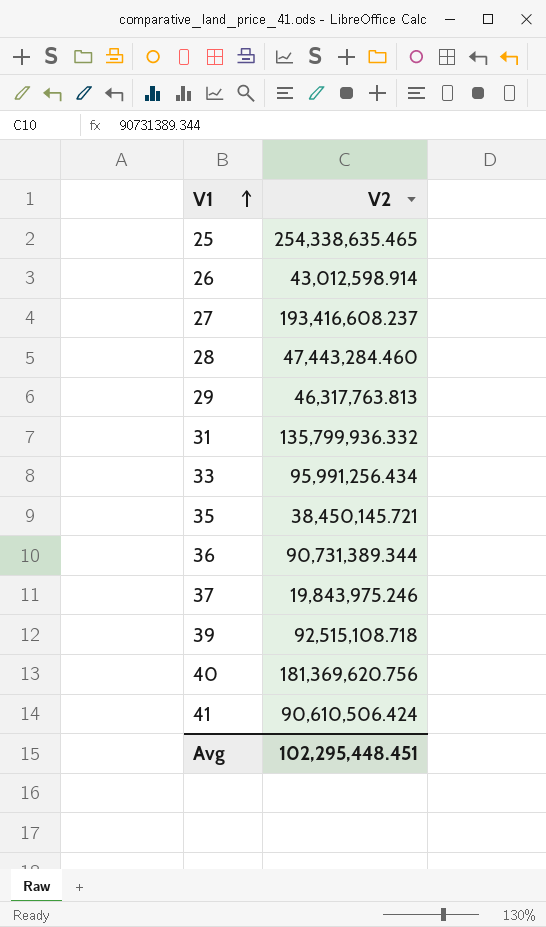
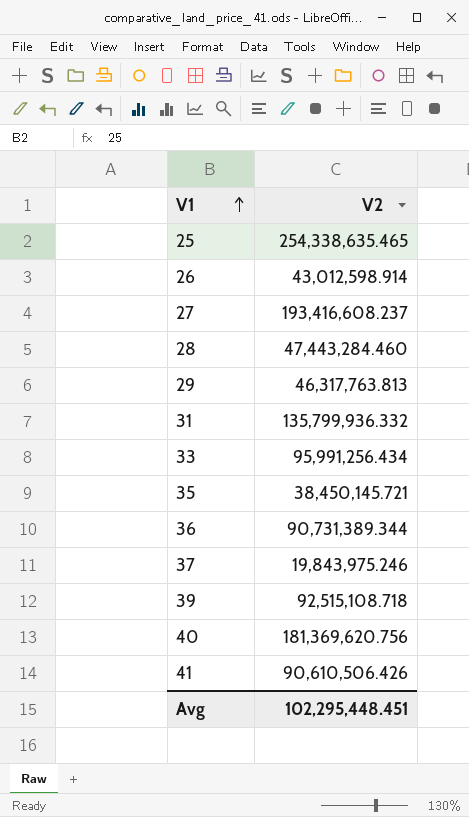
41 | V2: 90,610,506.424 -> 90,610,506.426

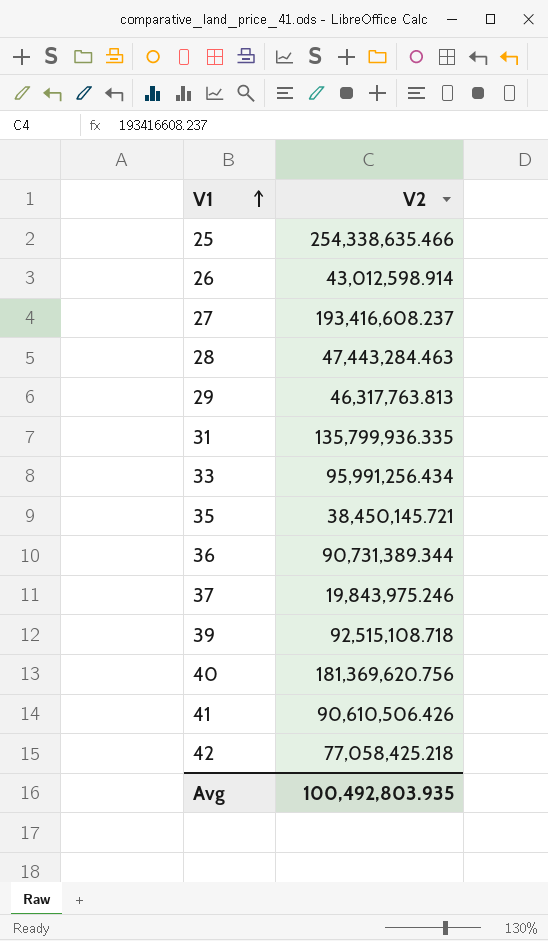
25 | V2: 254,338,635.465 -> 254,338,635.466
28 | V2: 47,443,284.460 -> 47,443,284.463
31 | V2: 135,799,936.332 -> 135,799,936.335
row 42: none -> 77,058,425.218
Avg | V2: 102,295,448.451 -> 100,492,803.935

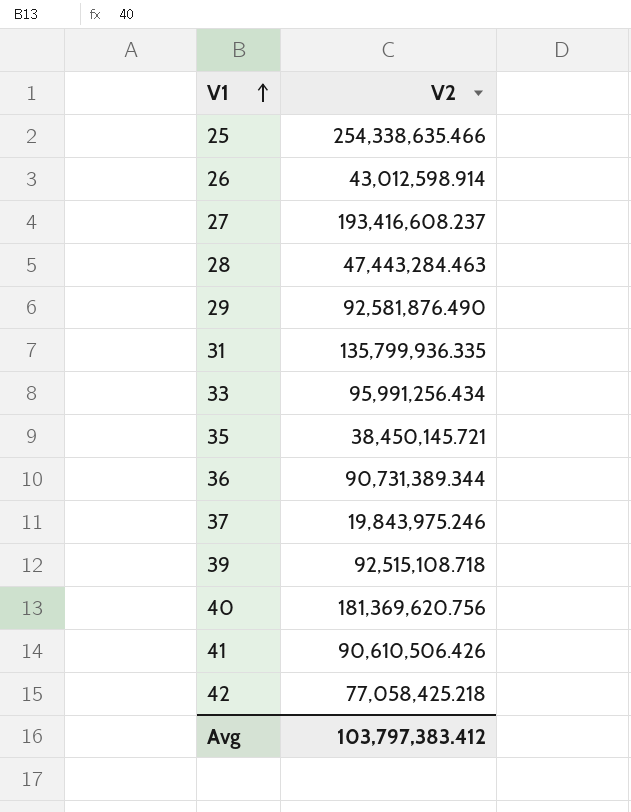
29 | V2: 46,317,763.813 -> 92,581,876.490
Avg | V2: 100,492,803.935 -> 103,797,383.412

